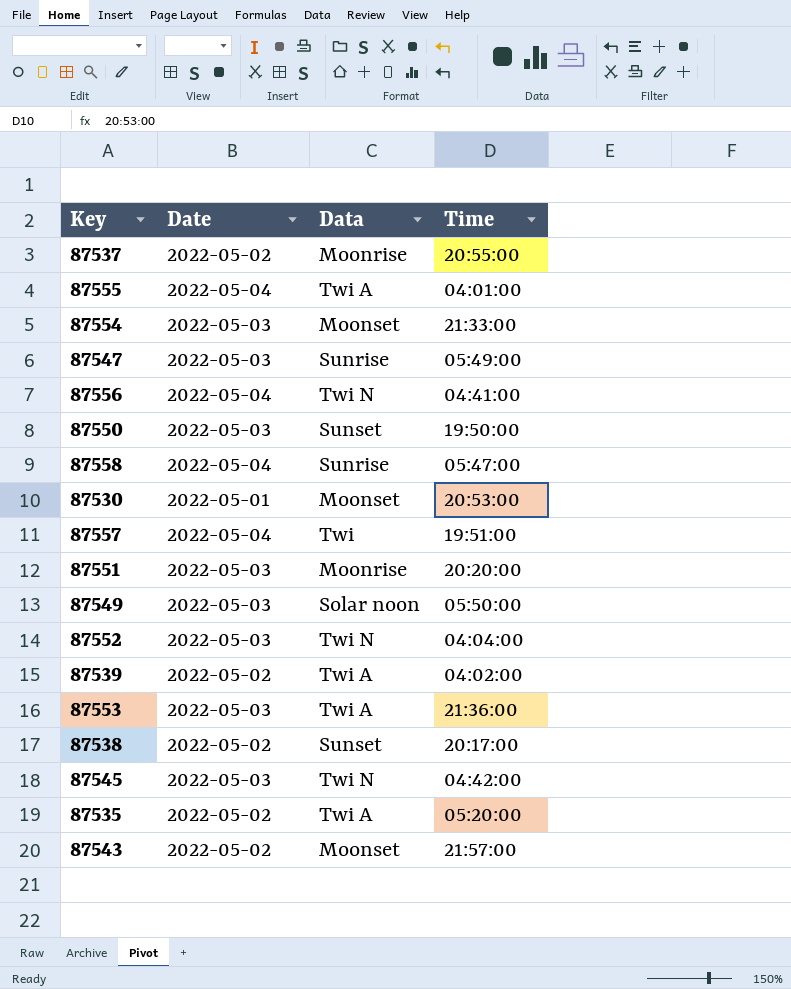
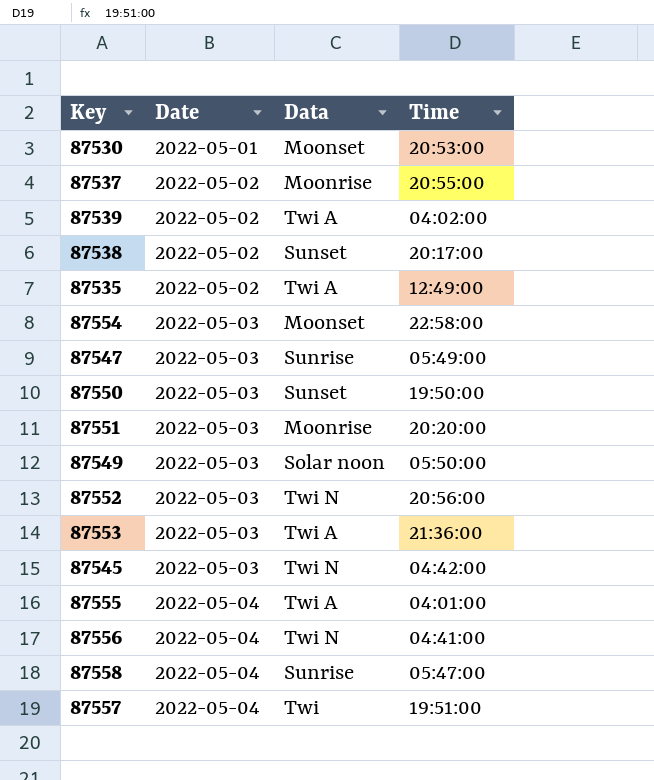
row order: none -> Date ascending
row 87543: 2022-05-02 | Moonset | 21:57:00 -> none
87535 | Time: 05:20:00 -> 12:49:00
87554 | Time: 21:33:00 -> 22:58:00
87552 | Time: 04:04:00 -> 20:56:00

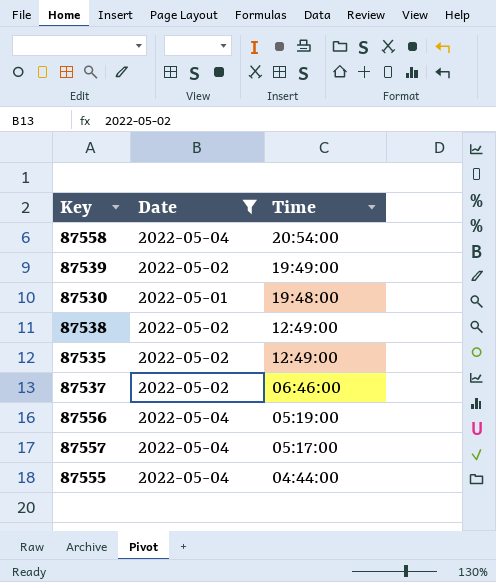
filter: none -> Date != 2022-05-03
row order: Date ascending -> Time descending
column Data | position: 3 -> none
87558 | Time: 05:47:00 -> 20:54:00
87539 | Time: 04:02:00 -> 19:49:00
87530 | Time: 20:53:00 -> 19:48:00
87538 | Time: 20:17:00 -> 12:49:00
87537 | Time: 20:55:00 -> 06:46:00
87556 | Time: 04:41:00 -> 05:19:00
87557 | Time: 19:51:00 -> 05:17:00
87555 | Time: 04:01:00 -> 04:44:00

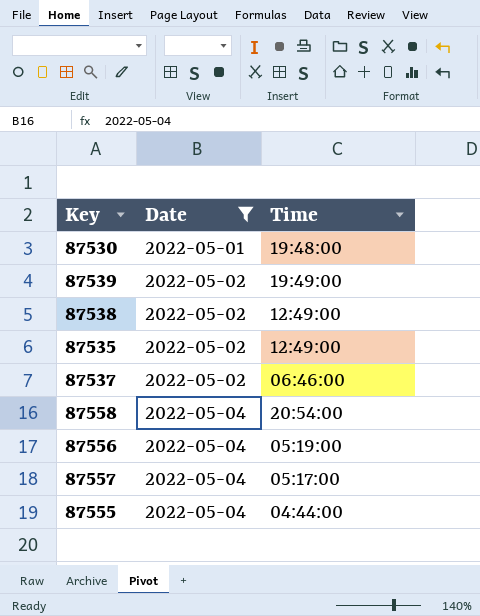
row order: Time descending -> Date ascending

